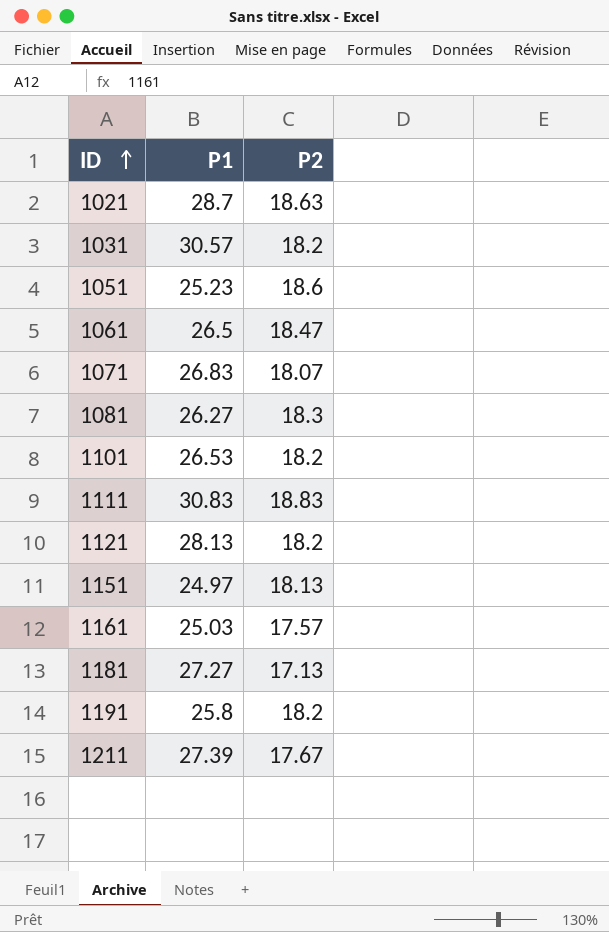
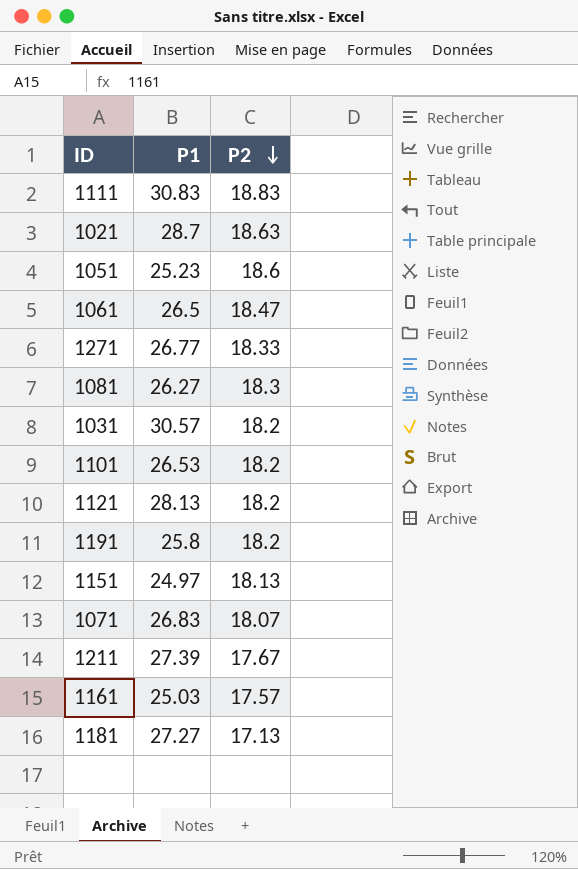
row order: ID ascending -> P2 descending
row 1271: none -> 26.77 | 18.33

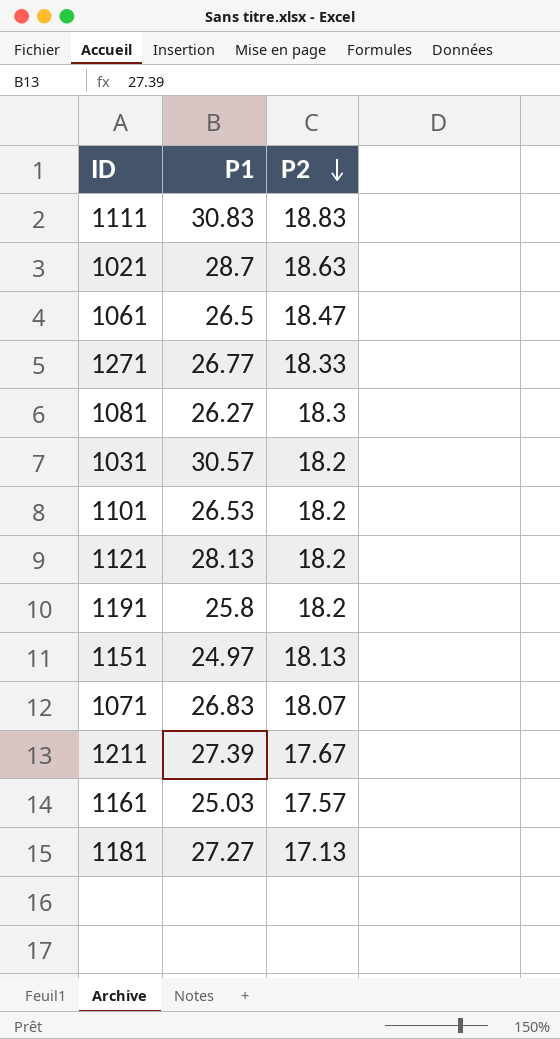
row 1051: 25.23 | 18.6 -> none

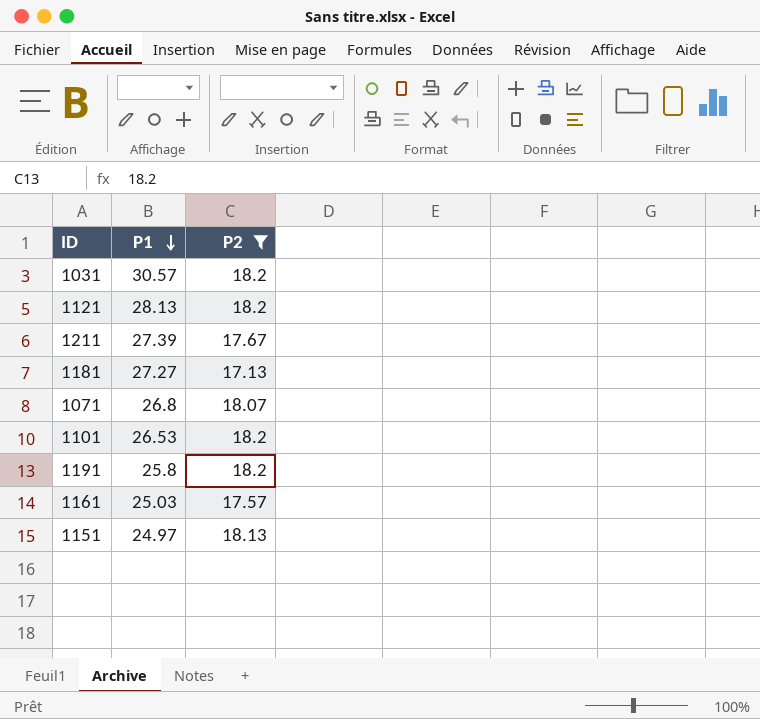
filter: none -> P2 <= 18.2
row order: P2 descending -> P1 descending
1071 | P1: 26.83 -> 26.8

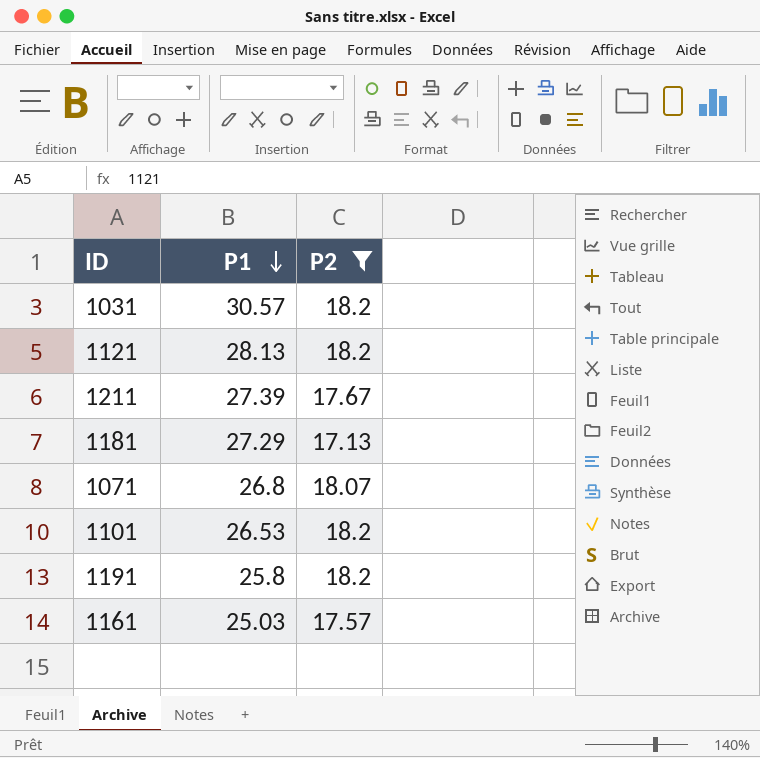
row 1151: 24.97 | 18.13 -> none
1181 | P1: 27.27 -> 27.29

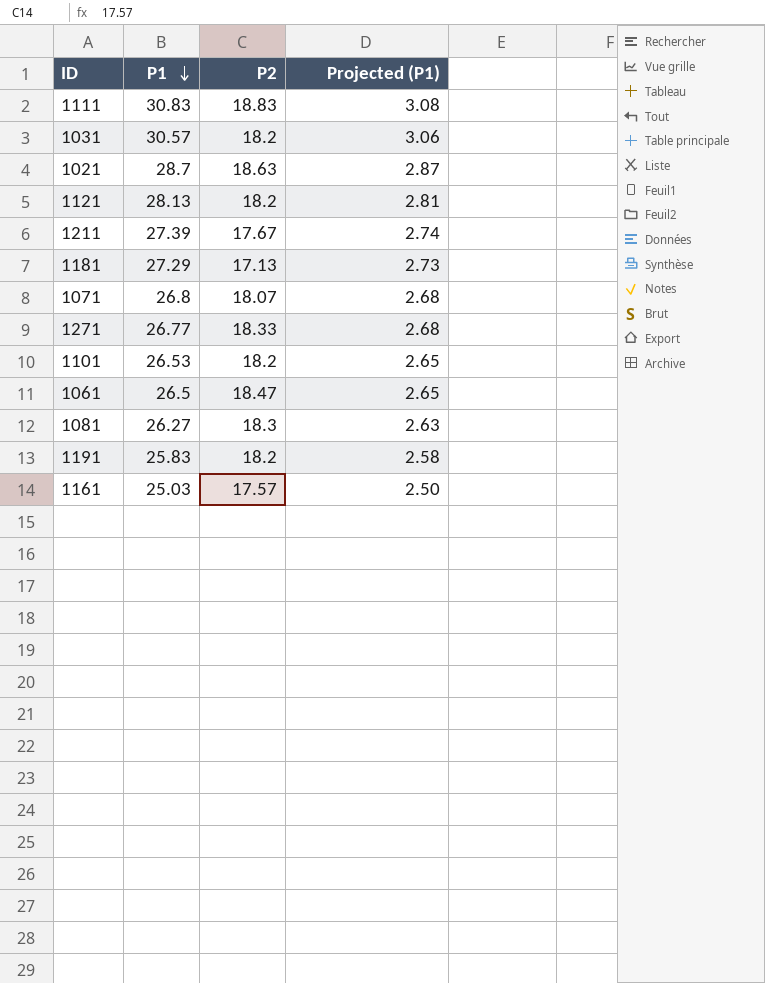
filter: P2 <= 18.2 -> none
column Projected (P1) | formula: none -> [P1] * 0.1
1191 | P1: 25.8 -> 25.83

